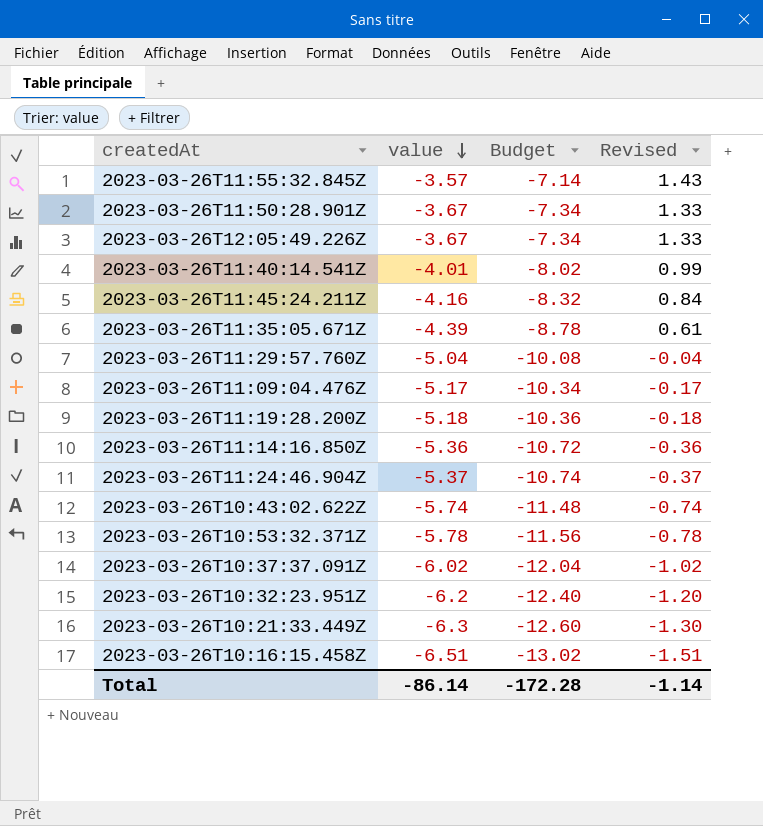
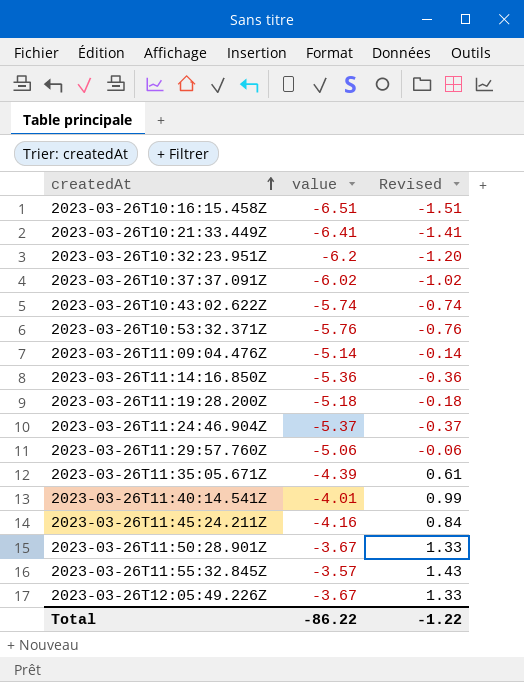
row order: value descending -> createdAt ascending
column Budget | formula: [value] * 2 -> none
2023-03-26T10:21:33.449Z | value: -6.3 -> -6.41
2023-03-26T10:21:33.449Z | Revised: -1.30 -> -1.41
2023-03-26T10:53:32.371Z | value: -5.78 -> -5.76
2023-03-26T10:53:32.371Z | Revised: -0.78 -> -0.76
2023-03-26T11:09:04.476Z | value: -5.17 -> -5.14
2023-03-26T11:09:04.476Z | Revised: -0.17 -> -0.14
2023-03-26T11:29:57.760Z | value: -5.04 -> -5.06
2023-03-26T11:29:57.760Z | Revised: -0.04 -> -0.06
Total | value: -86.14 -> -86.22
Total | Revised: -1.14 -> -1.22

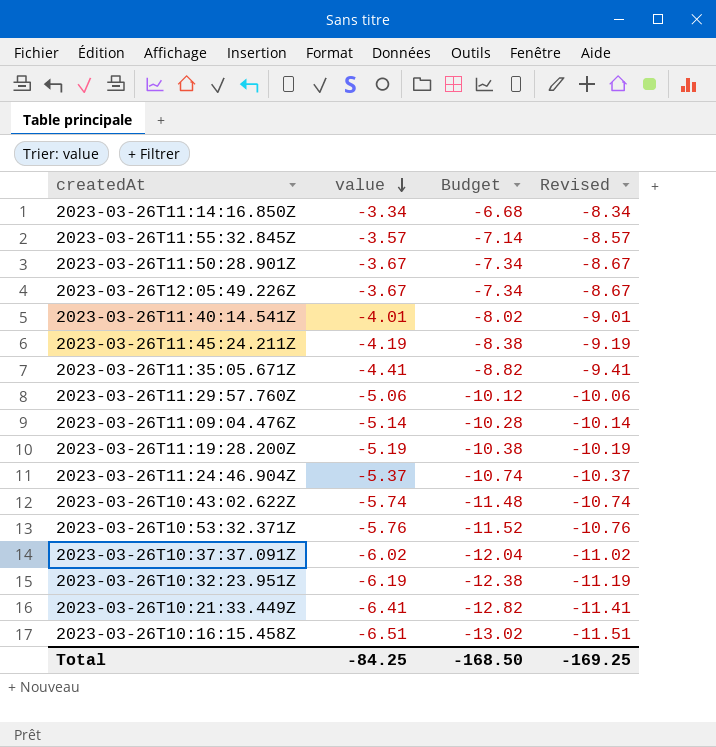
row order: createdAt ascending -> value descending
column Budget | formula: none -> [value] * 2
column Revised | formula: [value] + 5 -> [value] - 5
2023-03-26T11:14:16.850Z | value: -5.36 -> -3.34
2023-03-26T11:45:24.211Z | value: -4.16 -> -4.19
2023-03-26T11:35:05.671Z | value: -4.39 -> -4.41
2023-03-26T11:19:28.200Z | value: -5.18 -> -5.19
2023-03-26T10:32:23.951Z | value: -6.2 -> -6.19
Total | value: -86.22 -> -84.25
Total | Revised: -1.22 -> -169.25

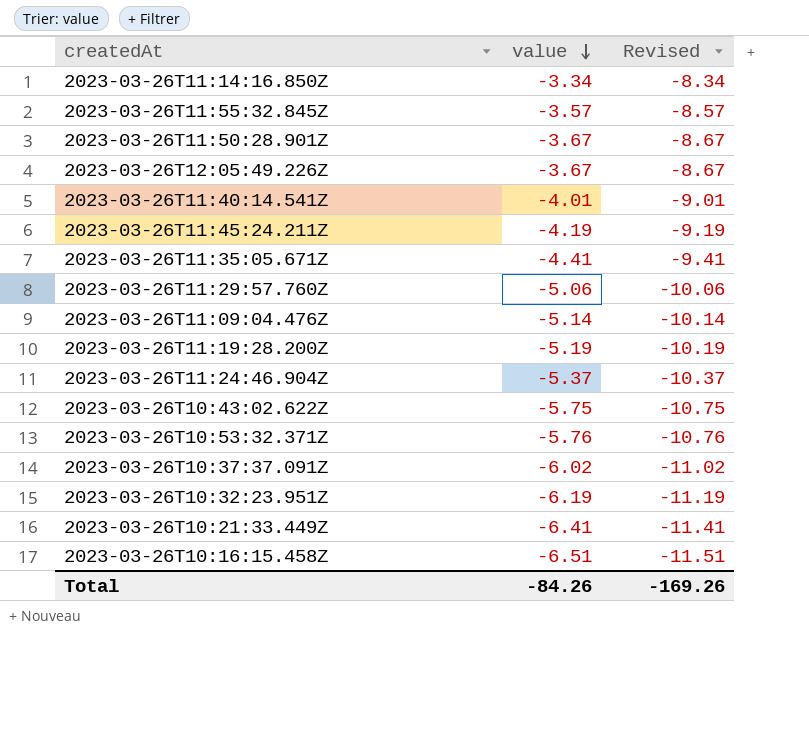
column Budget | formula: [value] * 2 -> none
2023-03-26T10:43:02.622Z | value: -5.74 -> -5.75
2023-03-26T10:43:02.622Z | Revised: -10.74 -> -10.75
Total | value: -84.25 -> -84.26
Total | Revised: -169.25 -> -169.26

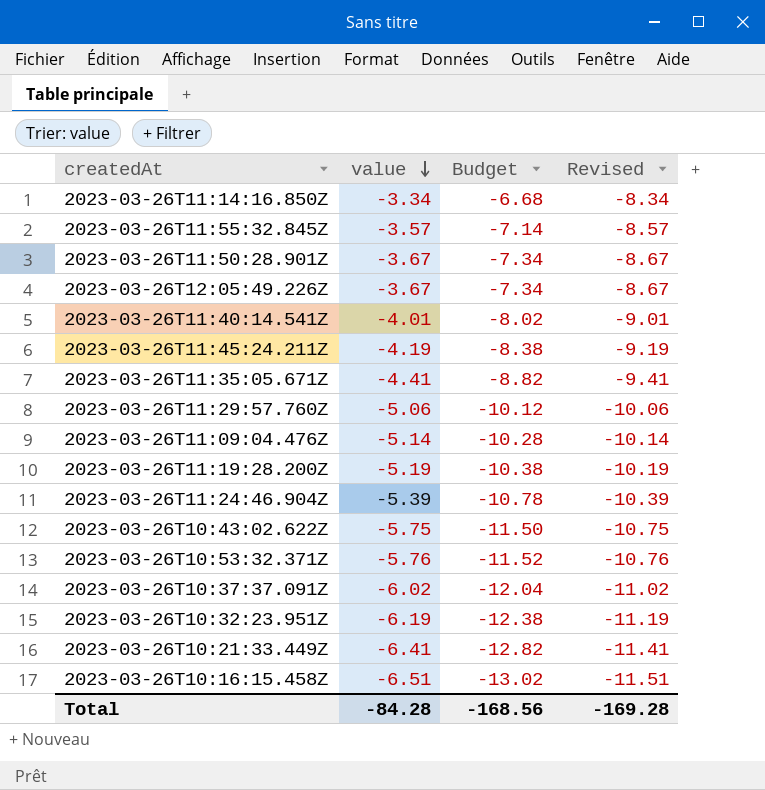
column Budget | formula: none -> [value] * 2
2023-03-26T11:24:46.904Z | value: -5.37 -> -5.39
2023-03-26T11:24:46.904Z | Revised: -10.37 -> -10.39
Total | value: -84.26 -> -84.28
Total | Revised: -169.26 -> -169.28

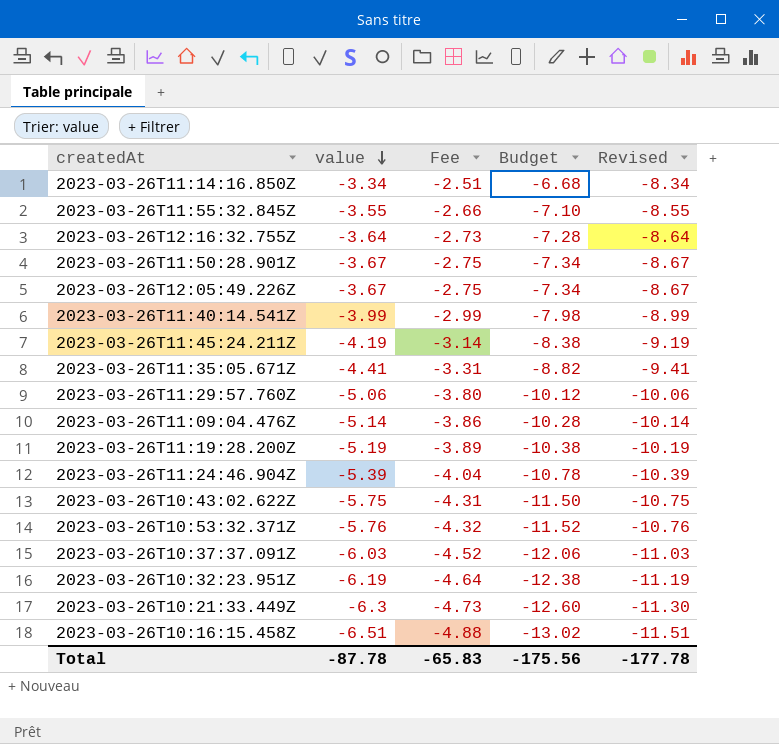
column Fee | formula: none -> [value] * 0.75
2023-03-26T11:55:32.845Z | value: -3.57 -> -3.55
2023-03-26T11:55:32.845Z | Budget: -7.14 -> -7.10
2023-03-26T11:55:32.845Z | Revised: -8.57 -> -8.55
row 2023-03-26T12:16:32.755Z: none -> -3.64 | -2.73 | -7.28 | -8.64
2023-03-26T11:40:14.541Z | value: -4.01 -> -3.99
2023-03-26T11:40:14.541Z | Budget: -8.02 -> -7.98
2023-03-26T11:40:14.541Z | Revised: -9.01 -> -8.99
2023-03-26T10:37:37.091Z | value: -6.02 -> -6.03
2023-03-26T10:37:37.091Z | Budget: -12.04 -> -12.06
2023-03-26T10:37:37.091Z | Revised: -11.02 -> -11.03
2023-03-26T10:21:33.449Z | value: -6.41 -> -6.3
2023-03-26T10:21:33.449Z | Budget: -12.82 -> -12.60
2023-03-26T10:21:33.449Z | Revised: -11.41 -> -11.30
Total | value: -84.28 -> -87.78
Total | Budget: -168.56 -> -175.56
Total | Revised: -169.28 -> -177.78

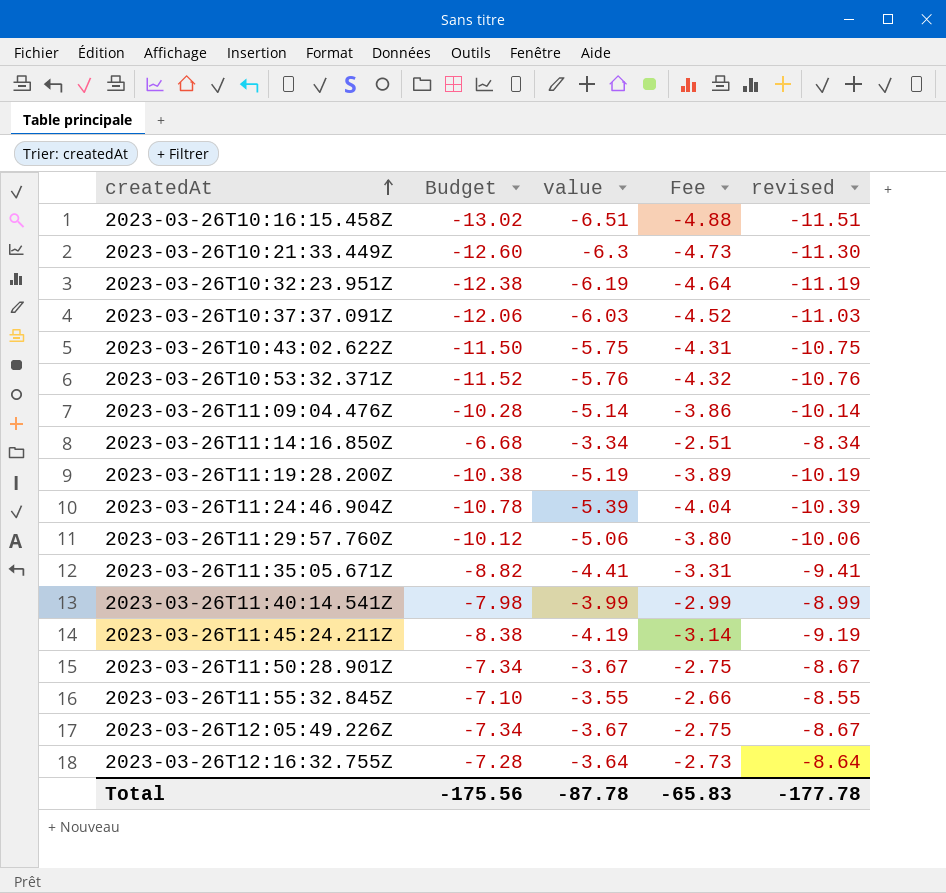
row order: value descending -> createdAt ascending
column Budget | position: 4 -> 2
column name: Revised -> revised

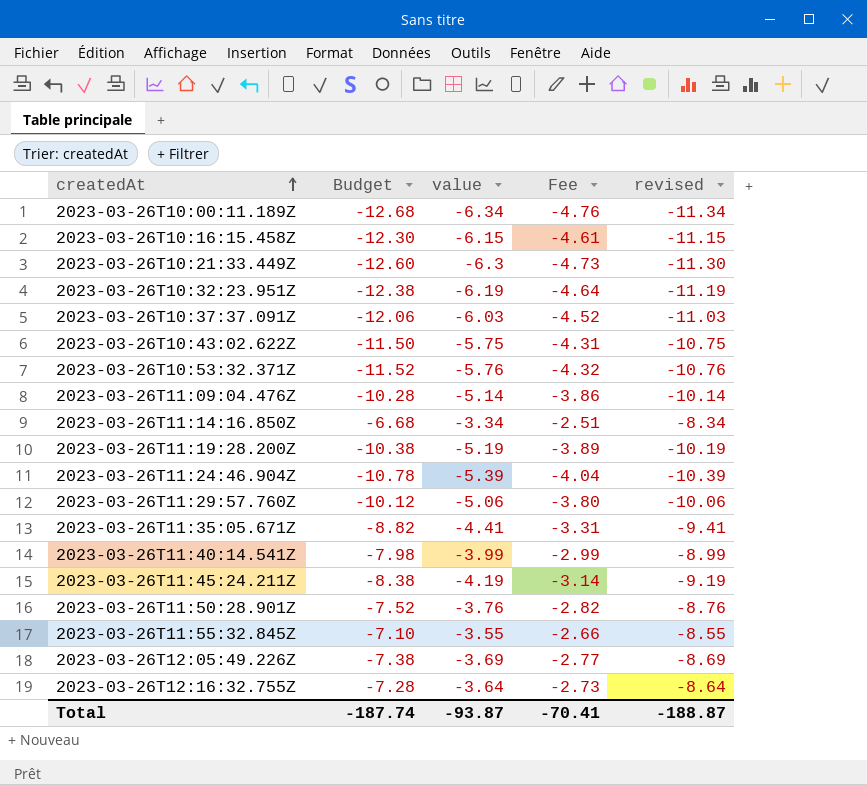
row 2023-03-26T10:00:11.189Z: none -> -12.68 | -6.34 | -4.76 | -11.34
2023-03-26T10:16:15.458Z | Budget: -13.02 -> -12.30
2023-03-26T10:16:15.458Z | value: -6.51 -> -6.15
2023-03-26T10:16:15.458Z | Fee: -4.88 -> -4.61
2023-03-26T10:16:15.458Z | revised: -11.51 -> -11.15
2023-03-26T11:50:28.901Z | Budget: -7.34 -> -7.52
2023-03-26T11:50:28.901Z | value: -3.67 -> -3.76
2023-03-26T11:50:28.901Z | Fee: -2.75 -> -2.82
2023-03-26T11:50:28.901Z | revised: -8.67 -> -8.76
2023-03-26T12:05:49.226Z | Budget: -7.34 -> -7.38
2023-03-26T12:05:49.226Z | value: -3.67 -> -3.69
2023-03-26T12:05:49.226Z | Fee: -2.75 -> -2.77
2023-03-26T12:05:49.226Z | revised: -8.67 -> -8.69
Total | Budget: -175.56 -> -187.74
Total | value: -87.78 -> -93.87
Total | Fee: -65.83 -> -70.41
Total | revised: -177.78 -> -188.87

